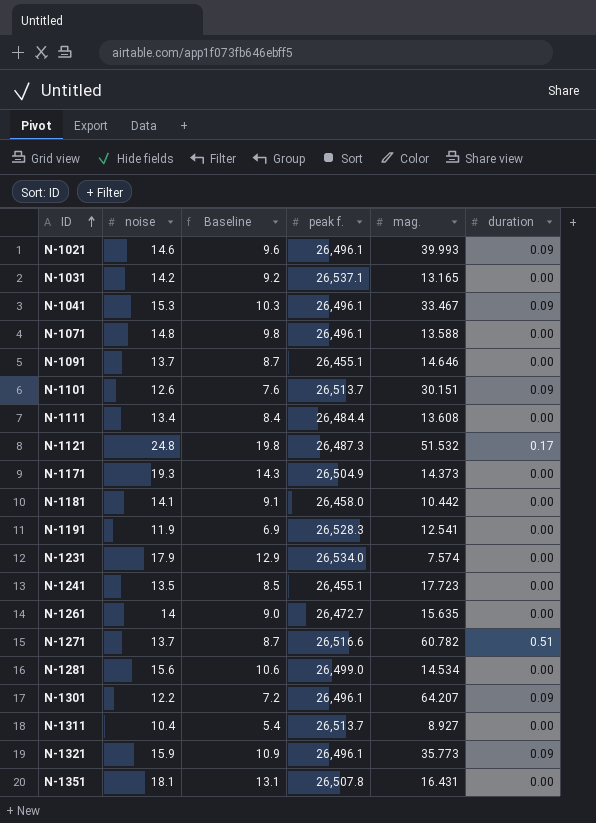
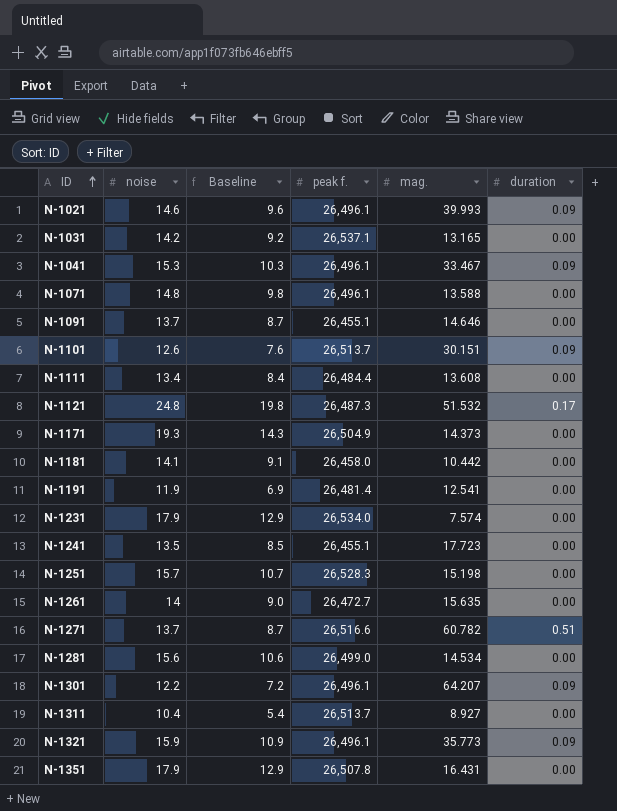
N-1191 | peak f.: 26,528.3 -> 26,481.4
row N-1251: none -> 15.7 | 10.7 | 26,528.3 | 15.198 | 0.00
N-1351 | noise: 18.1 -> 17.9
N-1351 | Baseline: 13.1 -> 12.9

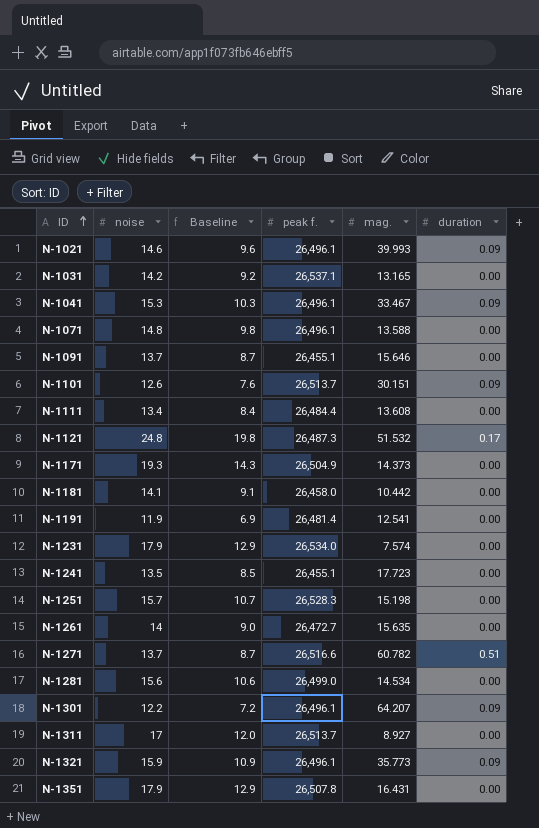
N-1091 | mag.: 14.646 -> 15.646
N-1311 | noise: 10.4 -> 17
N-1311 | Baseline: 5.4 -> 12.0

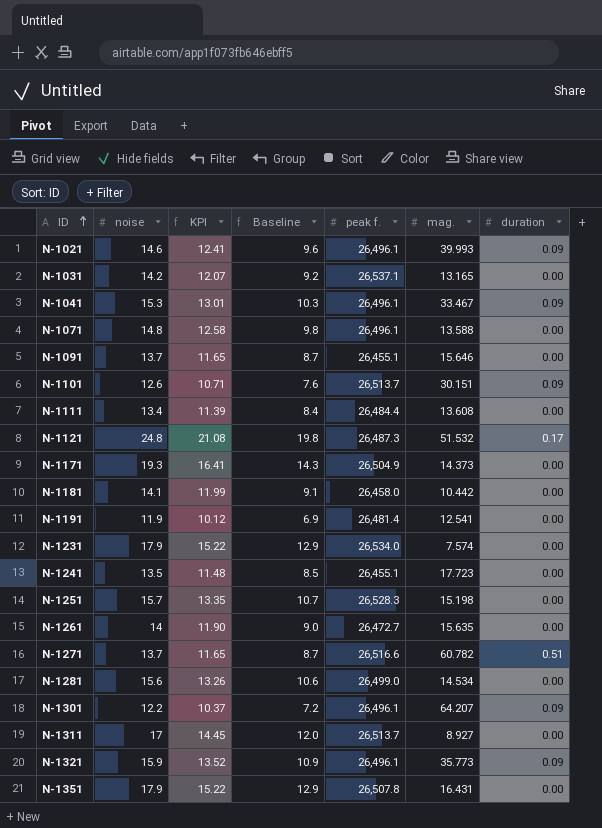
column KPI | formula: none -> [noise] * 0.85

